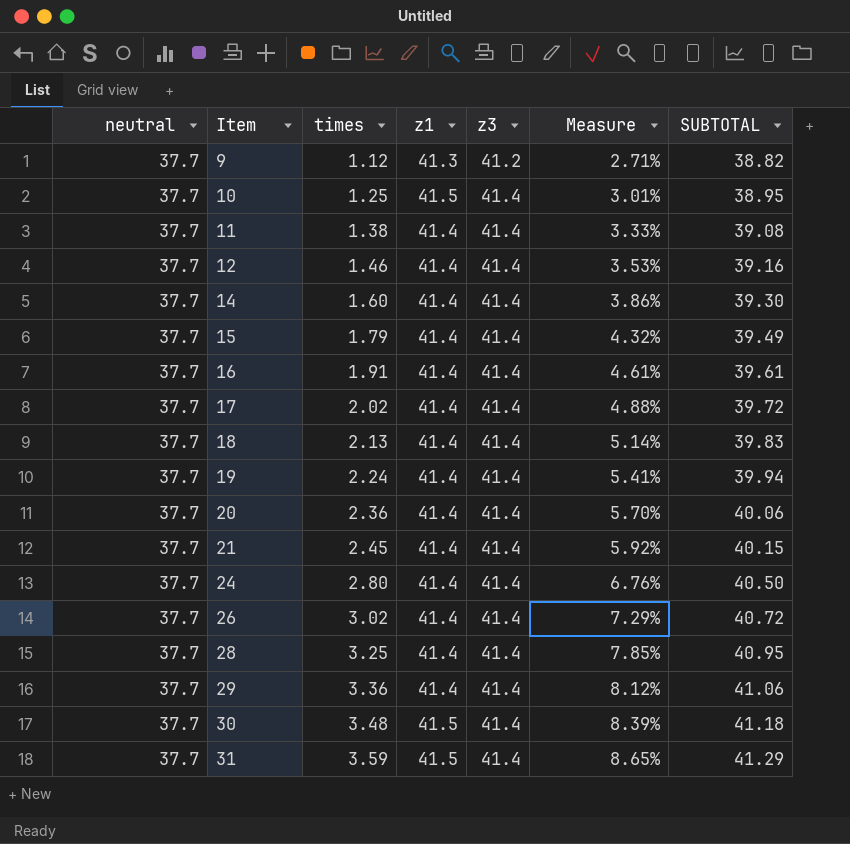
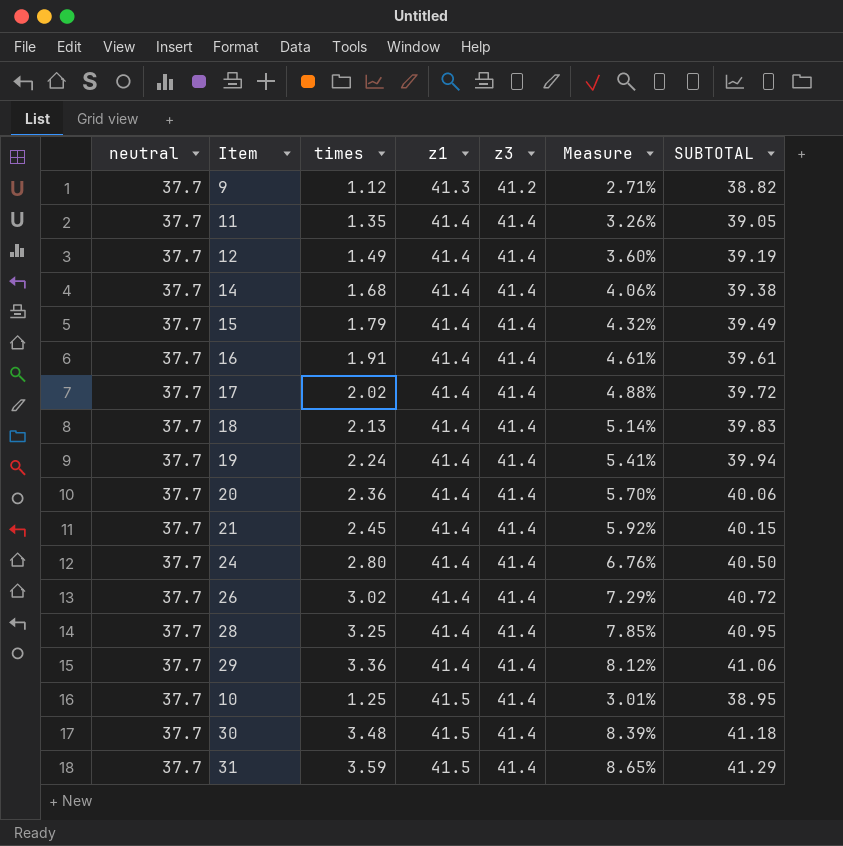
row order: Item ascending -> z1 ascending
11 | times: 1.38 -> 1.35
11 | Measure: 3.33% -> 3.26%
11 | SUBTOTAL: 39.08 -> 39.05
12 | times: 1.46 -> 1.49
12 | Measure: 3.53% -> 3.60%
12 | SUBTOTAL: 39.16 -> 39.19
14 | times: 1.60 -> 1.68
14 | Measure: 3.86% -> 4.06%
14 | SUBTOTAL: 39.30 -> 39.38

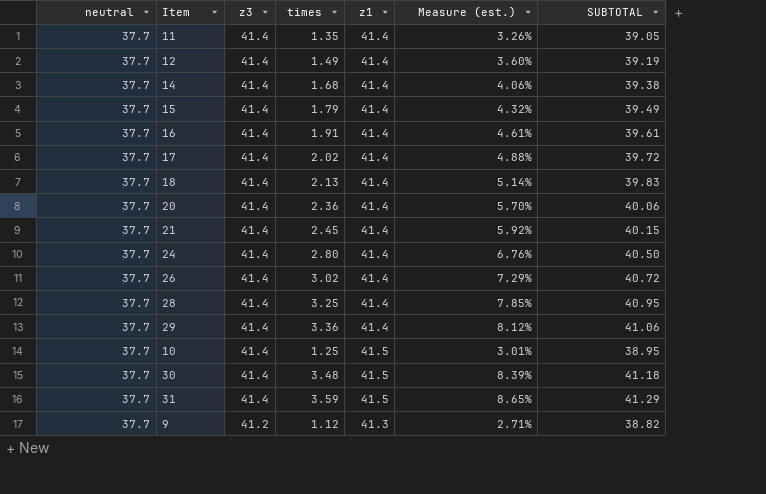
row order: z1 ascending -> z3 descending
column z3 | position: 5 -> 3
column name: Measure -> Measure (est.)
row 19: 37.7 | 2.24 | 41.4 | 41.4 | 5.41% | 39.94 -> none

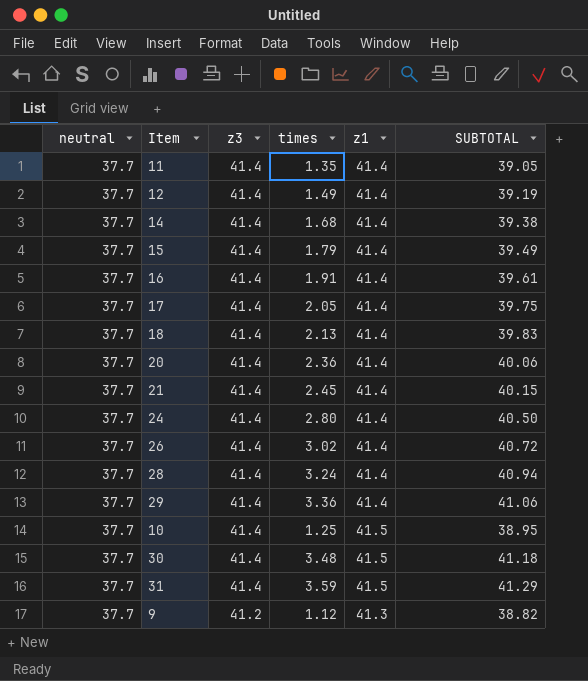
column Measure (est.) | formula: [times] / [z1] -> none
17 | times: 2.02 -> 2.05
17 | SUBTOTAL: 39.72 -> 39.75
28 | times: 3.25 -> 3.24
28 | SUBTOTAL: 40.95 -> 40.94

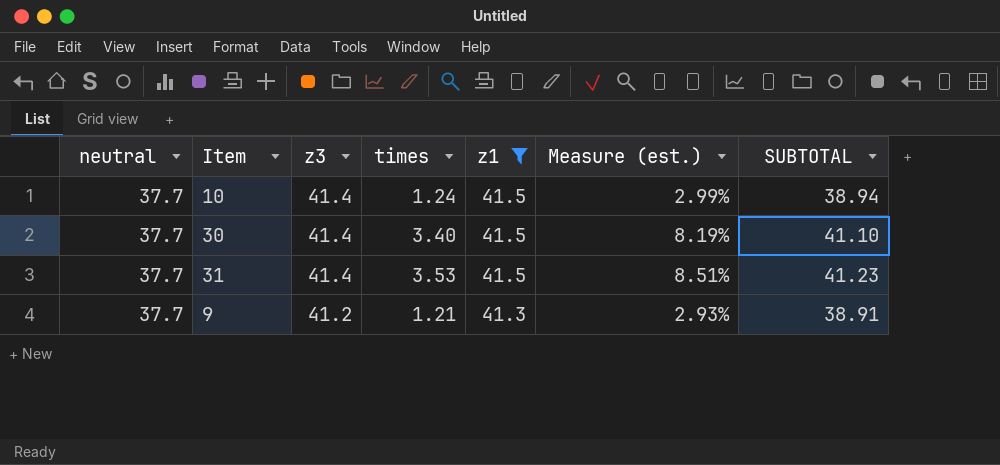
filter: none -> z1 != 41.4
column Measure (est.) | formula: none -> [times] / [z1]
10 | times: 1.25 -> 1.24
10 | SUBTOTAL: 38.95 -> 38.94
30 | times: 3.48 -> 3.40
30 | SUBTOTAL: 41.18 -> 41.10
31 | times: 3.59 -> 3.53
31 | SUBTOTAL: 41.29 -> 41.23
9 | times: 1.12 -> 1.21
9 | SUBTOTAL: 38.82 -> 38.91

